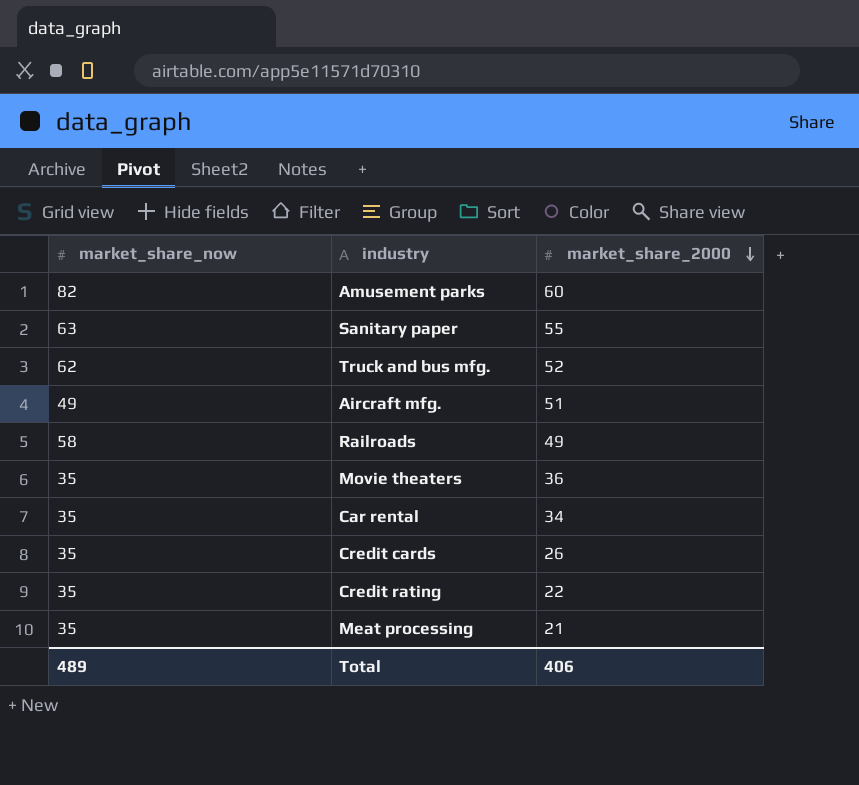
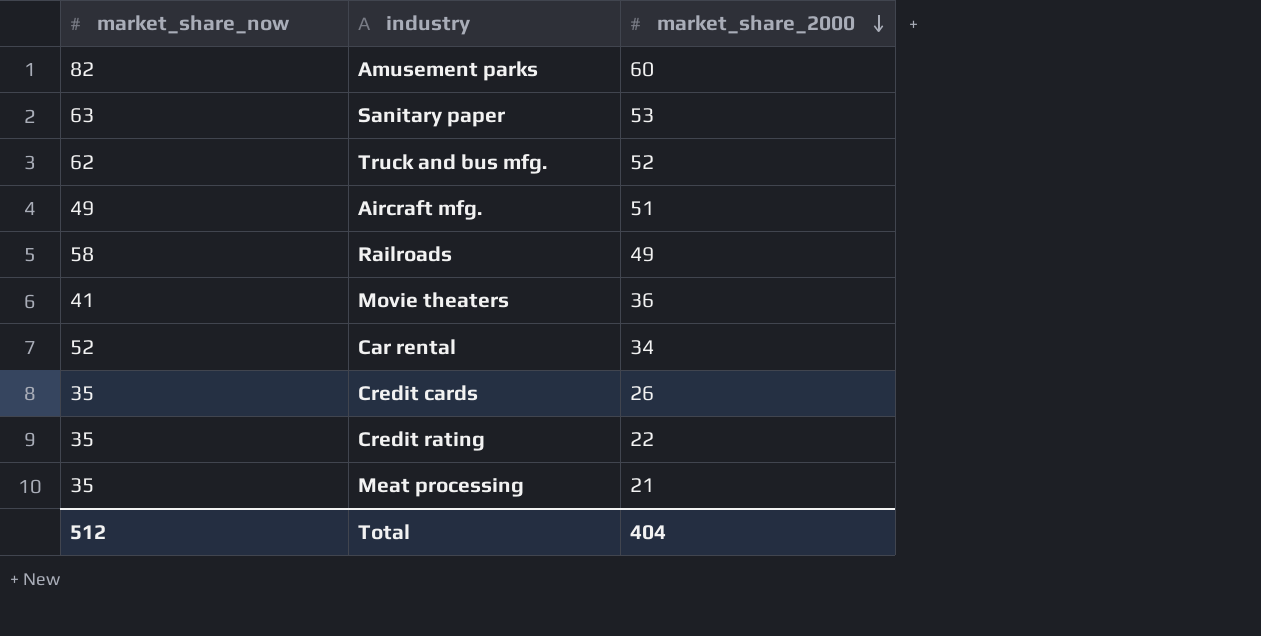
Sanitary paper | market_share_2000: 55 -> 53
Movie theaters | market_share_now: 35 -> 41
Car rental | market_share_now: 35 -> 52
Total | market_share_now: 489 -> 512
Total | market_share_2000: 406 -> 404

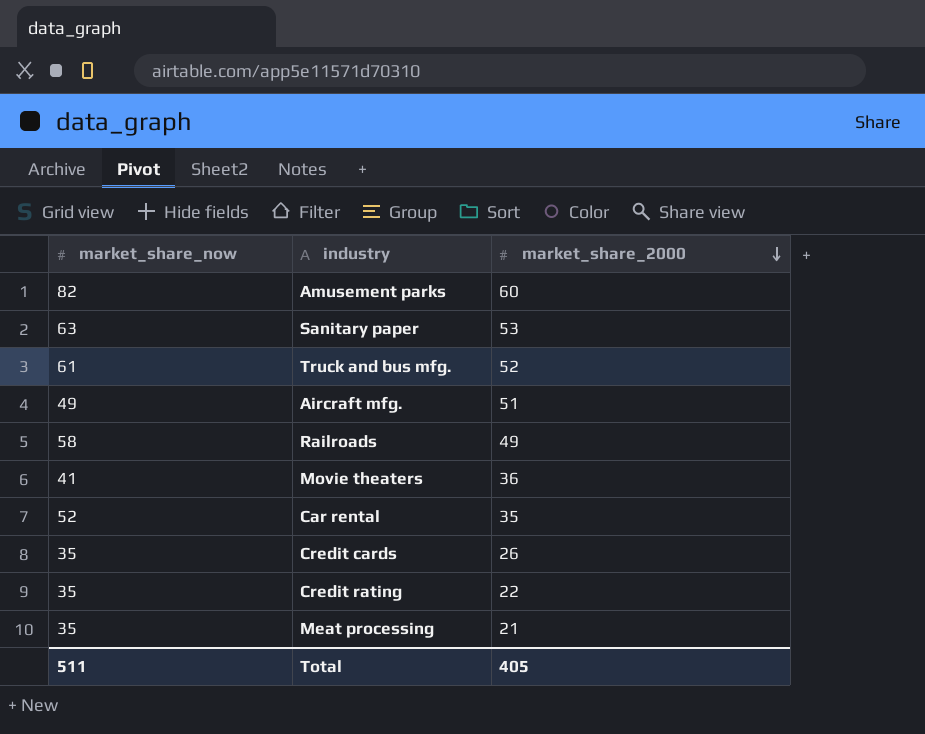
Truck and bus mfg. | market_share_now: 62 -> 61
Car rental | market_share_2000: 34 -> 35
Total | market_share_now: 512 -> 511
Total | market_share_2000: 404 -> 405

